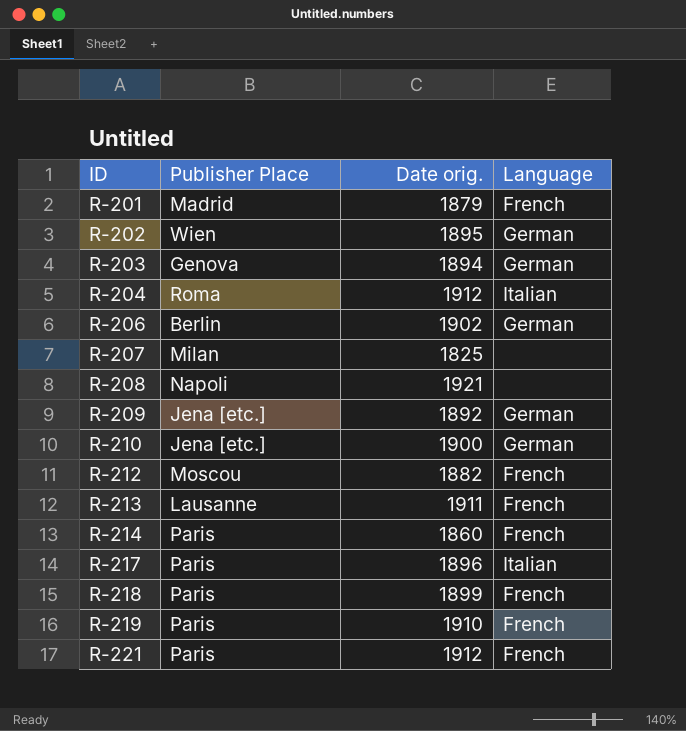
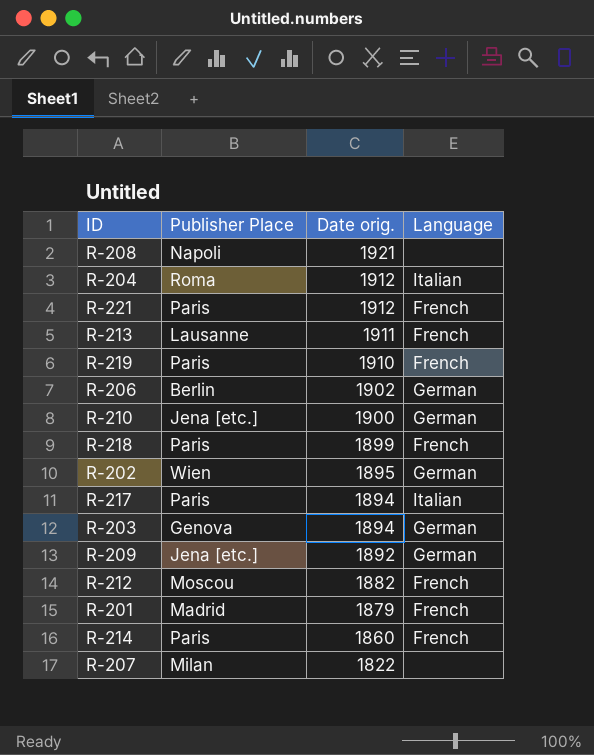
row order: ID ascending -> Date orig. descending
R-217 | Date orig.: 1896 -> 1894
R-207 | Date orig.: 1825 -> 1822

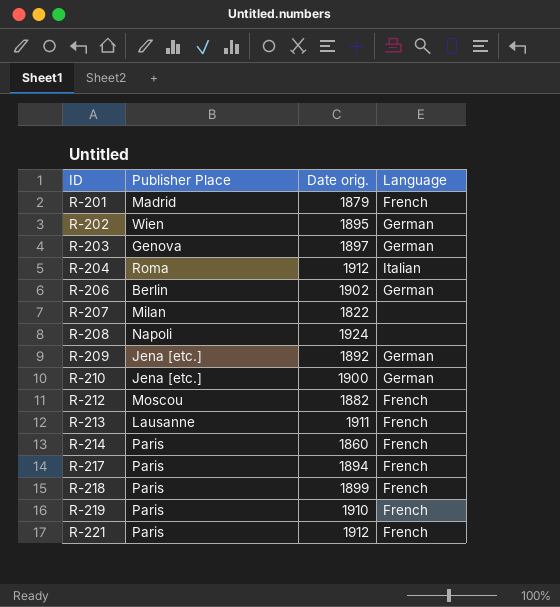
row order: Date orig. descending -> ID ascending
R-203 | Date orig.: 1894 -> 1897
R-208 | Date orig.: 1921 -> 1924
R-217 | Language: Italian -> French

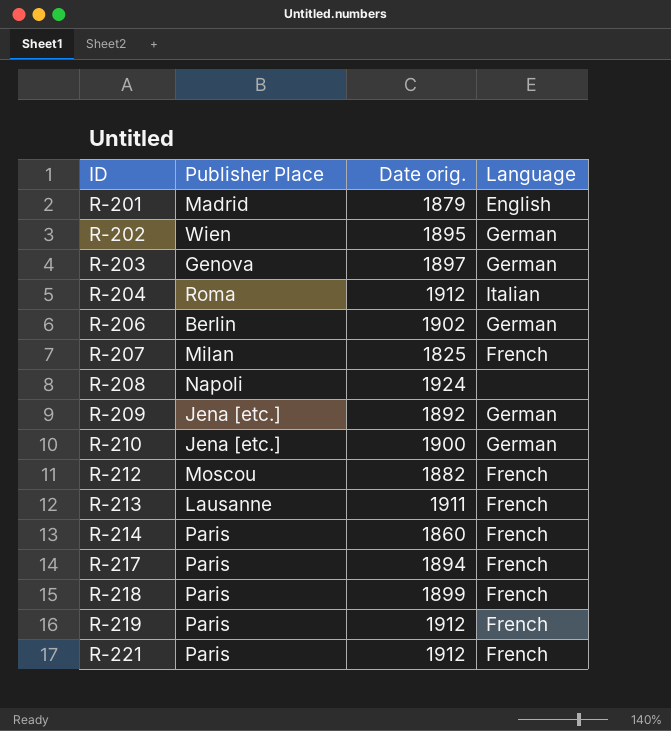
R-201 | Language: French -> English
R-207 | Date orig.: 1822 -> 1825
R-207 | Language: none -> French
R-219 | Date orig.: 1910 -> 1912

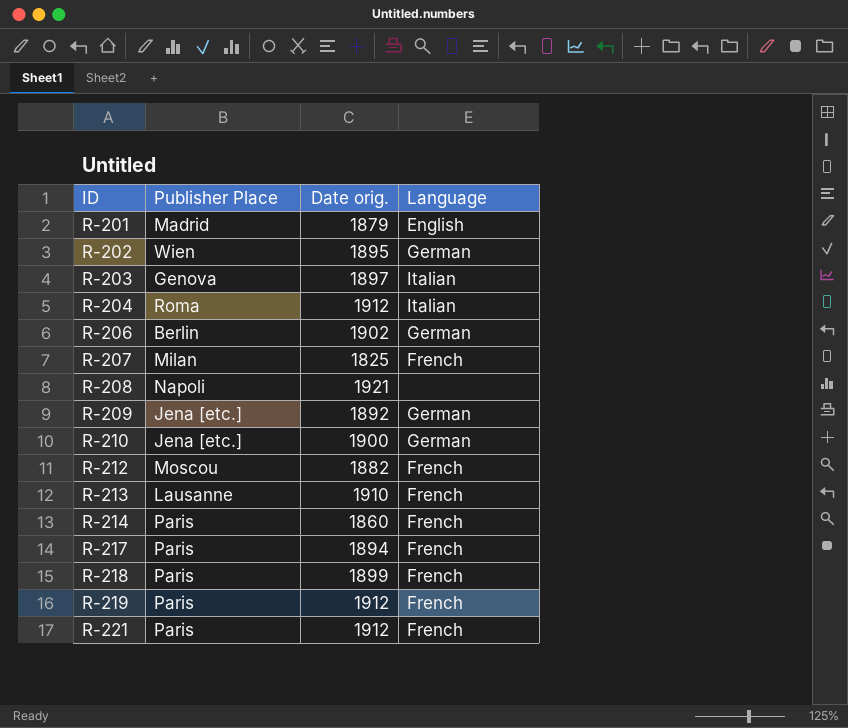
R-203 | Language: German -> Italian
R-208 | Date orig.: 1924 -> 1921
R-213 | Date orig.: 1911 -> 1910

